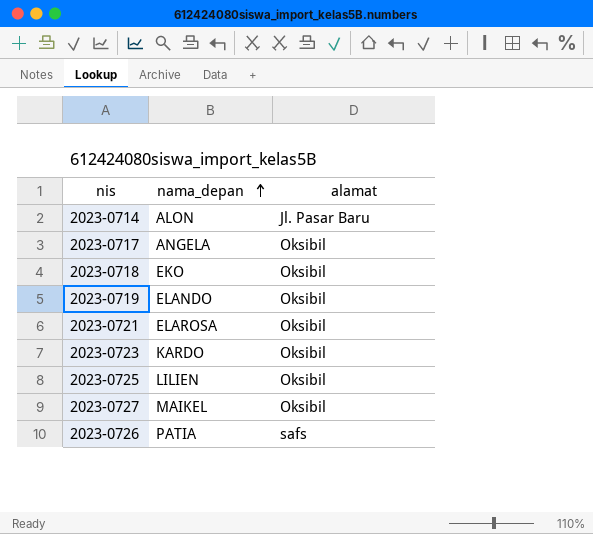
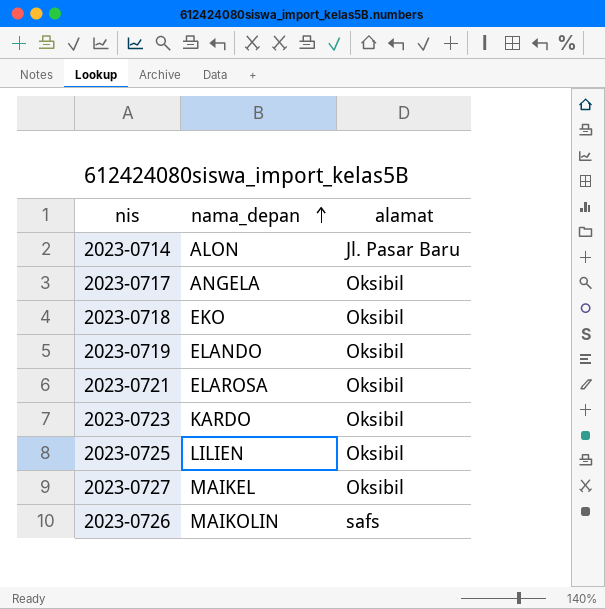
2023-0726 | nama_depan: PATIA -> MAIKOLIN

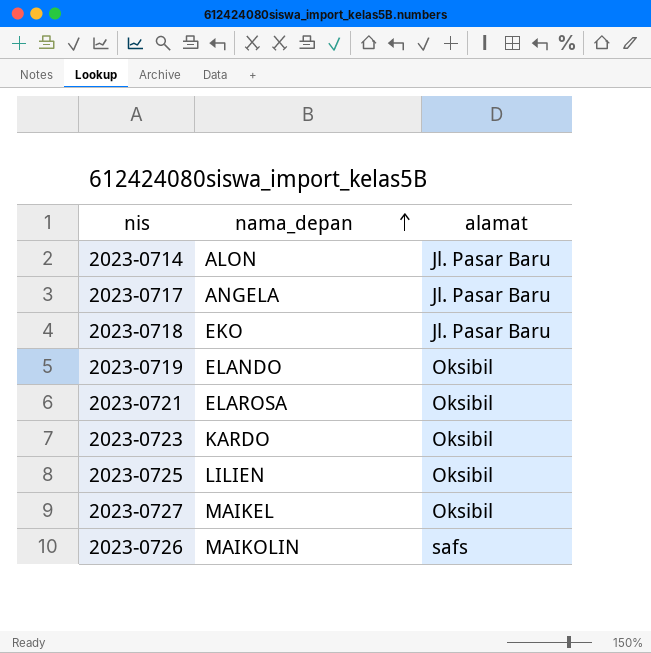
2023-0717 | alamat: Oksibil -> Jl. Pasar Baru
2023-0718 | alamat: Oksibil -> Jl. Pasar Baru

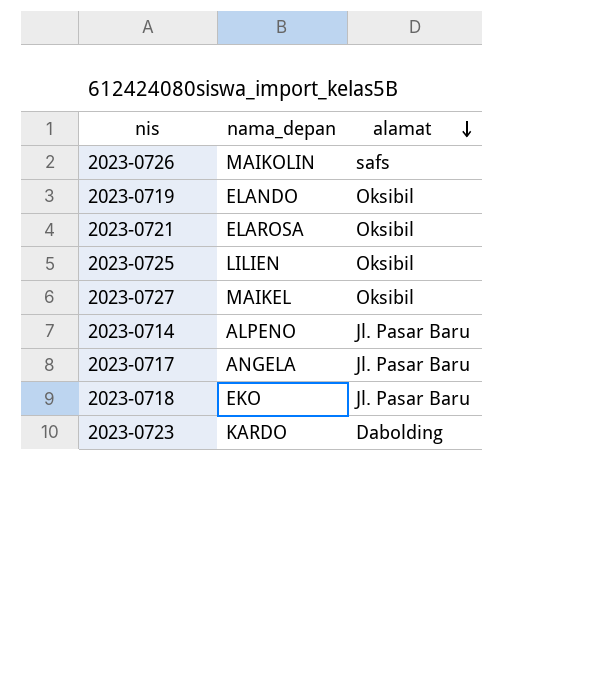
row order: nama_depan ascending -> alamat descending
2023-0714 | nama_depan: ALON -> ALPENO
2023-0723 | alamat: Oksibil -> Dabolding

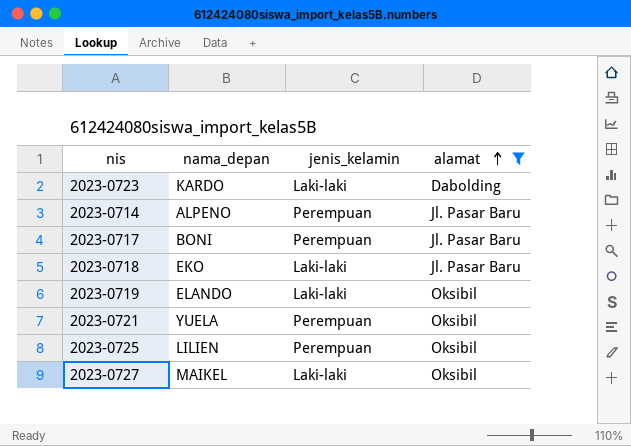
filter: none -> alamat != safs
row order: alamat descending -> alamat ascending
column jenis_kelamin | position: none -> 3
2023-0717 | nama_depan: ANGELA -> BONI
2023-0721 | nama_depan: ELAROSA -> YUELA

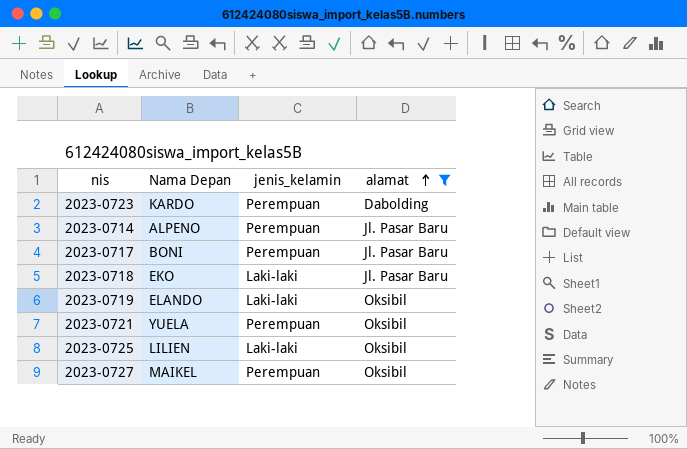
column name: nama_depan -> Nama Depan
2023-0723 | jenis_kelamin: Laki-laki -> Perempuan
2023-0725 | jenis_kelamin: Perempuan -> Laki-laki
2023-0727 | jenis_kelamin: Laki-laki -> Perempuan

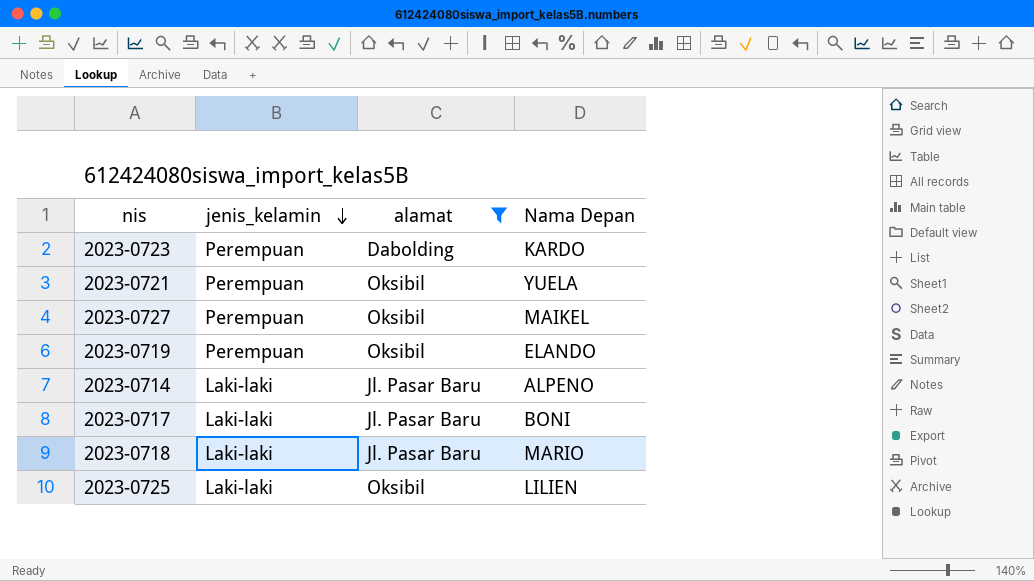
row order: alamat ascending -> jenis_kelamin descending
column Nama Depan | position: 2 -> 4
2023-0719 | jenis_kelamin: Laki-laki -> Perempuan
2023-0714 | jenis_kelamin: Perempuan -> Laki-laki
2023-0717 | jenis_kelamin: Perempuan -> Laki-laki
2023-0718 | Nama Depan: EKO -> MARIO

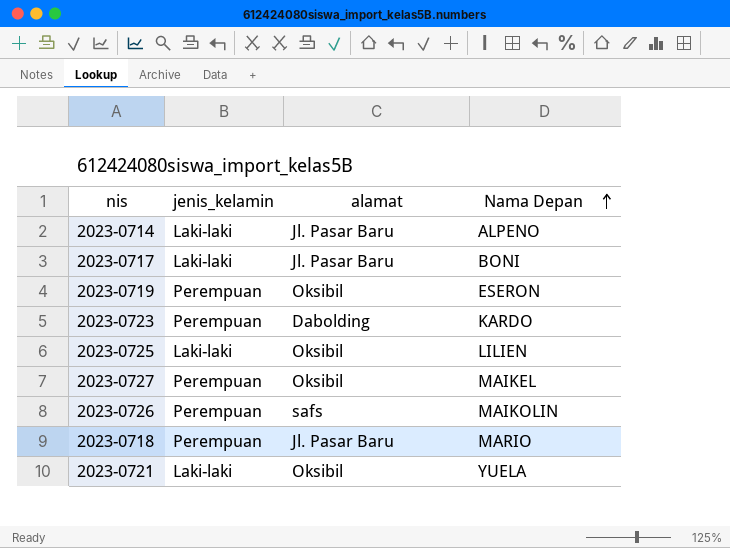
filter: alamat != safs -> none
row order: jenis_kelamin descending -> Nama Depan ascending
2023-0719 | Nama Depan: ELANDO -> ESERON
2023-0718 | jenis_kelamin: Laki-laki -> Perempuan
2023-0721 | jenis_kelamin: Perempuan -> Laki-laki

